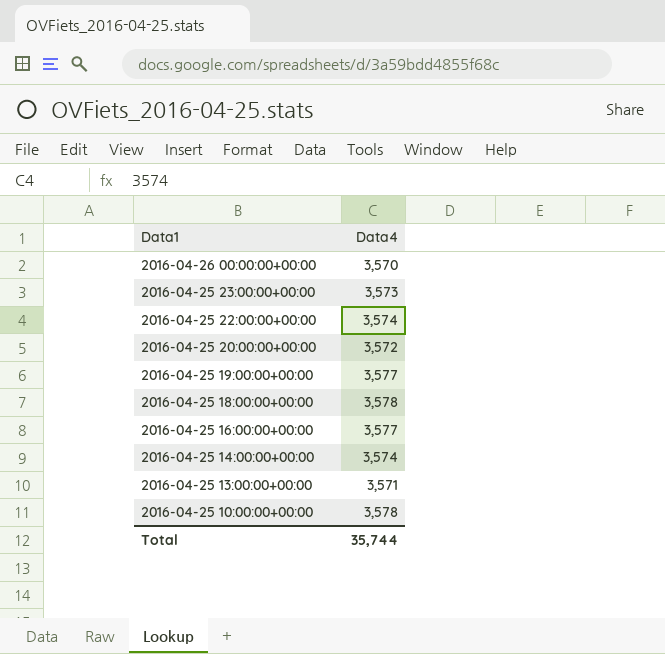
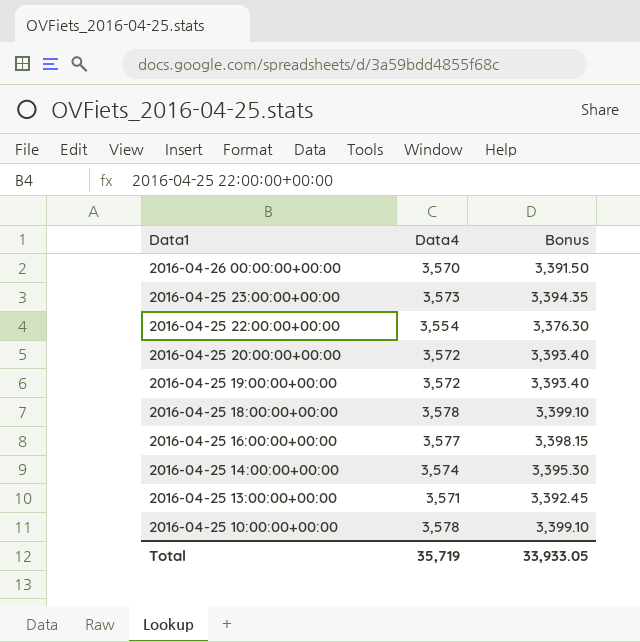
column Bonus | formula: none -> [Data4] * 0.95
2016-04-25 22:00:00+00:00 | Data4: 3,574 -> 3,554
2016-04-25 19:00:00+00:00 | Data4: 3,577 -> 3,572
Total | Data4: 35,744 -> 35,719

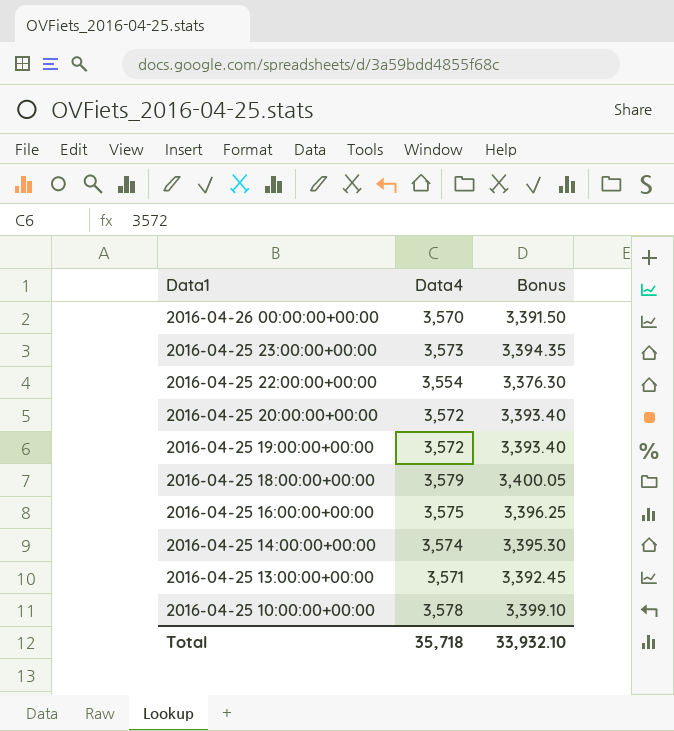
2016-04-25 18:00:00+00:00 | Data4: 3,578 -> 3,579
2016-04-25 18:00:00+00:00 | Bonus: 3,399.10 -> 3,400.05
2016-04-25 16:00:00+00:00 | Data4: 3,577 -> 3,575
2016-04-25 16:00:00+00:00 | Bonus: 3,398.15 -> 3,396.25
Total | Data4: 35,719 -> 35,718
Total | Bonus: 33,933.05 -> 33,932.10

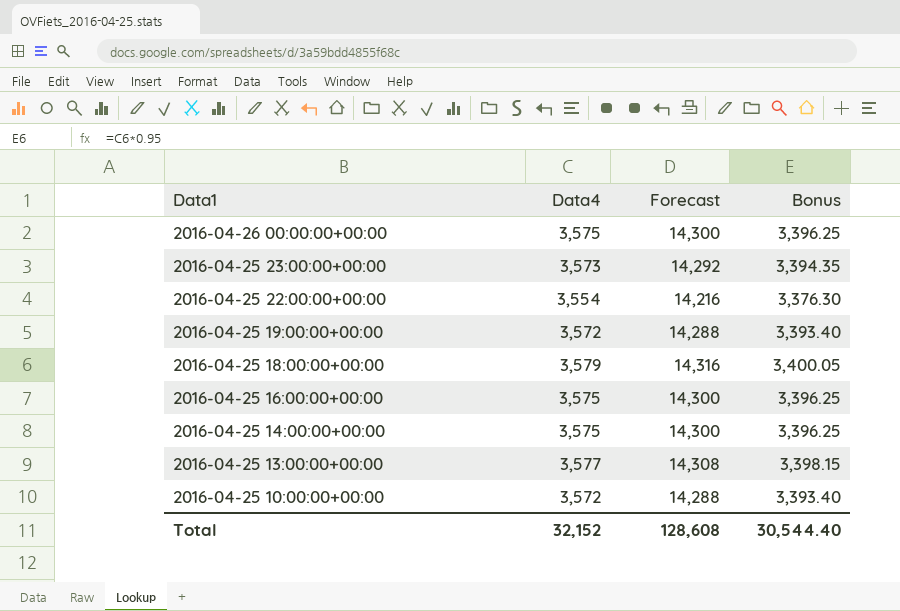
column Forecast | formula: none -> [Data4] * 4
row 2016-04-25 20:00:00+00:00: 3,572 | 3,393.40 -> none
2016-04-26 00:00:00+00:00 | Data4: 3,570 -> 3,575
2016-04-26 00:00:00+00:00 | Bonus: 3,391.50 -> 3,396.25
2016-04-25 14:00:00+00:00 | Data4: 3,574 -> 3,575
2016-04-25 14:00:00+00:00 | Bonus: 3,395.30 -> 3,396.25
2016-04-25 13:00:00+00:00 | Data4: 3,571 -> 3,577
2016-04-25 13:00:00+00:00 | Bonus: 3,392.45 -> 3,398.15
2016-04-25 10:00:00+00:00 | Data4: 3,578 -> 3,572
2016-04-25 10:00:00+00:00 | Bonus: 3,399.10 -> 3,393.40
Total | Data4: 35,718 -> 32,152
Total | Bonus: 33,932.10 -> 30,544.40

